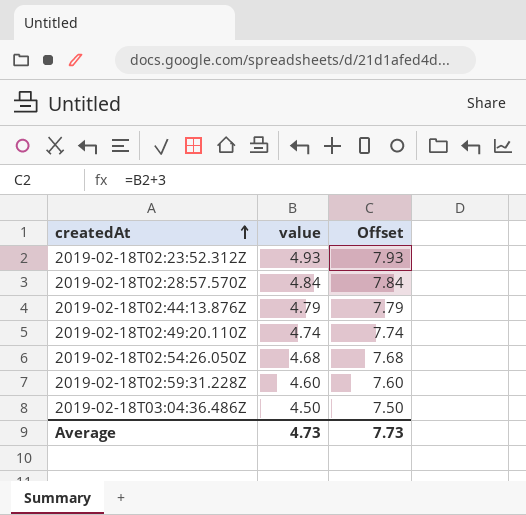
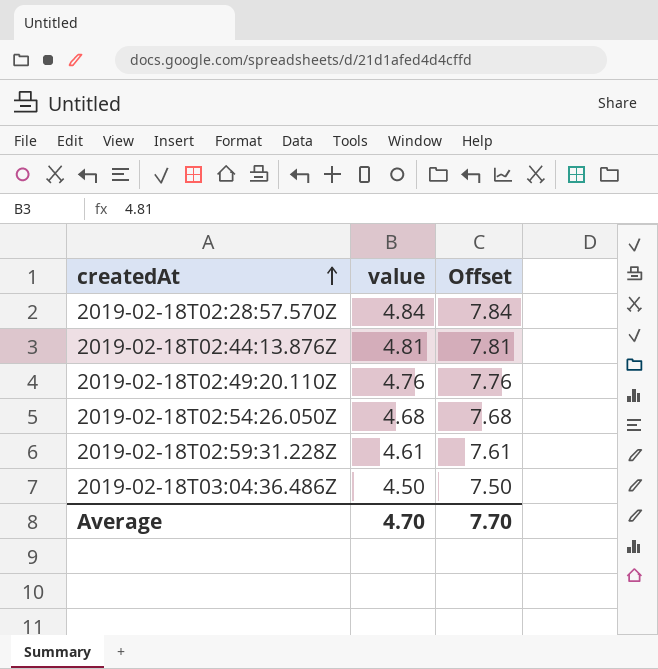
row 2019-02-18T02:23:52.312Z: 4.93 | 7.93 -> none
2019-02-18T02:44:13.876Z | value: 4.79 -> 4.81
2019-02-18T02:44:13.876Z | Offset: 7.79 -> 7.81
2019-02-18T02:49:20.110Z | value: 4.74 -> 4.76
2019-02-18T02:49:20.110Z | Offset: 7.74 -> 7.76
2019-02-18T02:59:31.228Z | value: 4.60 -> 4.61
2019-02-18T02:59:31.228Z | Offset: 7.60 -> 7.61
Average | value: 4.73 -> 4.70
Average | Offset: 7.73 -> 7.70

